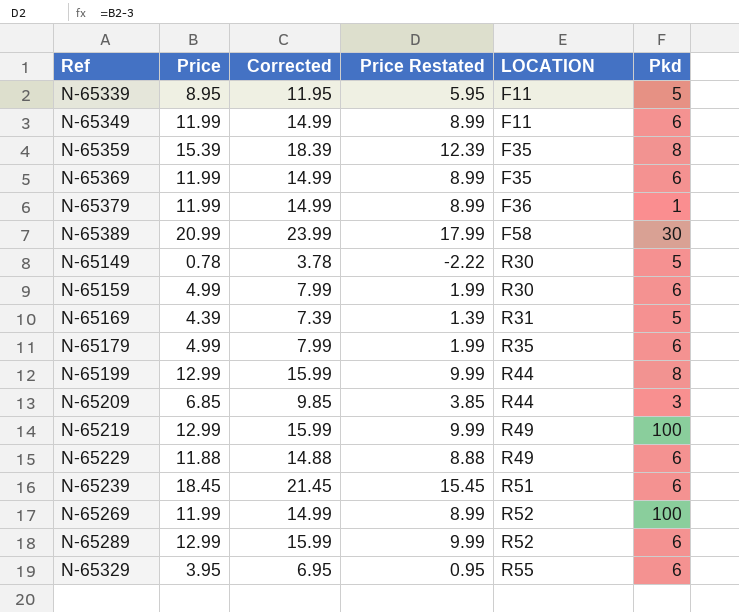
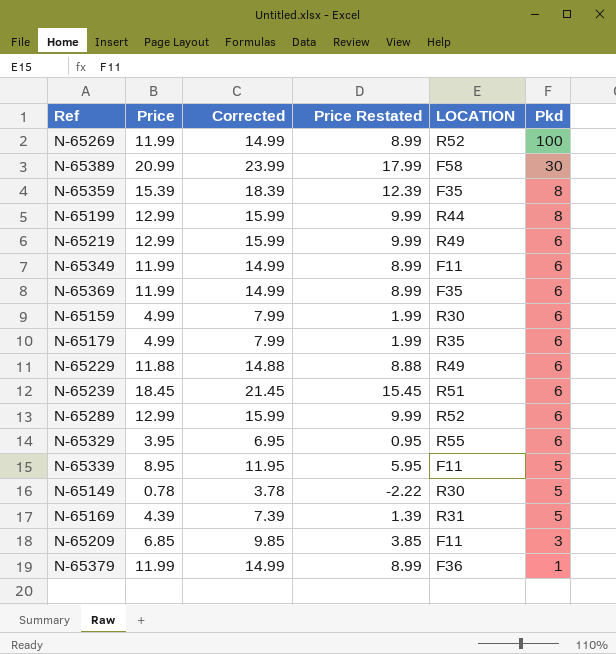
row order: LOCATION ascending -> Pkd descending
N-65219 | Pkd: 100 -> 6
N-65209 | LOCATION: R44 -> F11

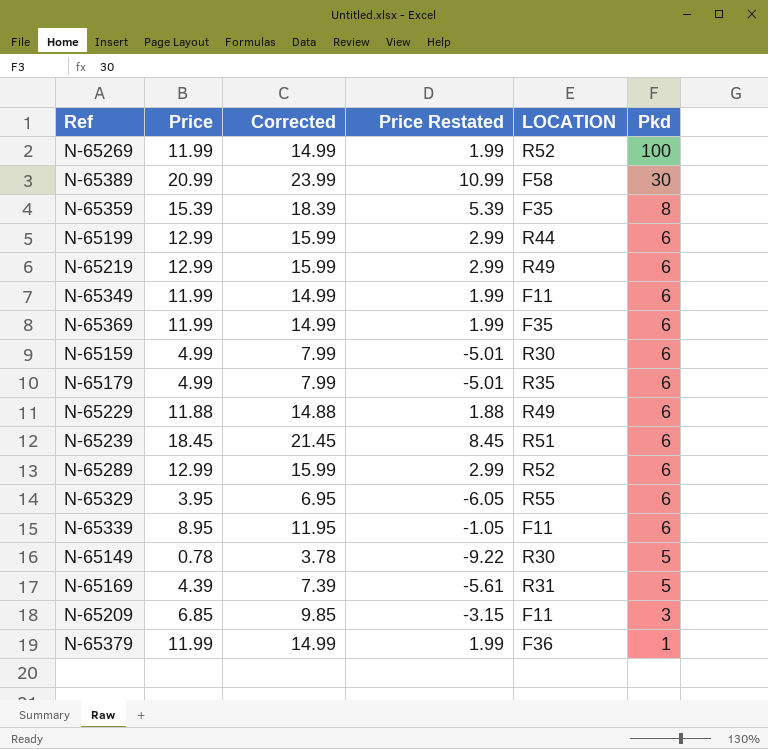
column Price Restated | formula: [Price] - 3 -> [Price] - 10
N-65199 | Pkd: 8 -> 6
N-65339 | Pkd: 5 -> 6

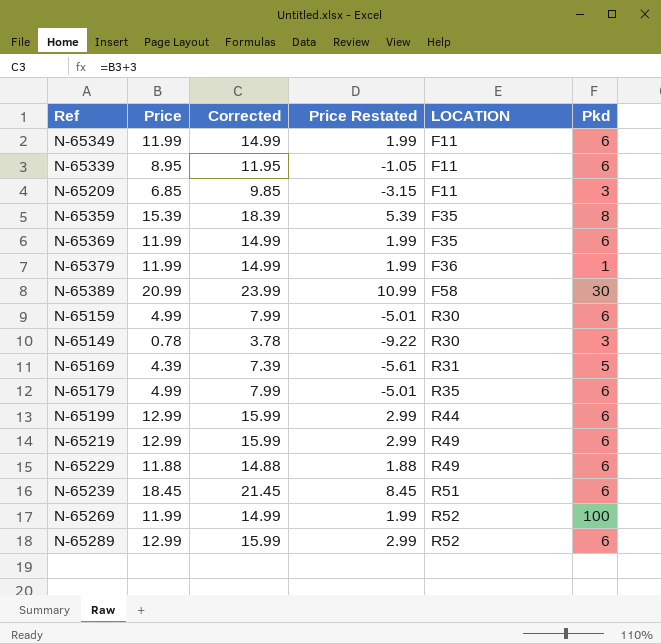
row order: Pkd descending -> LOCATION ascending
row N-65329: 3.95 | 6.95 | -6.05 | R55 | 6 -> none
N-65149 | Pkd: 5 -> 3

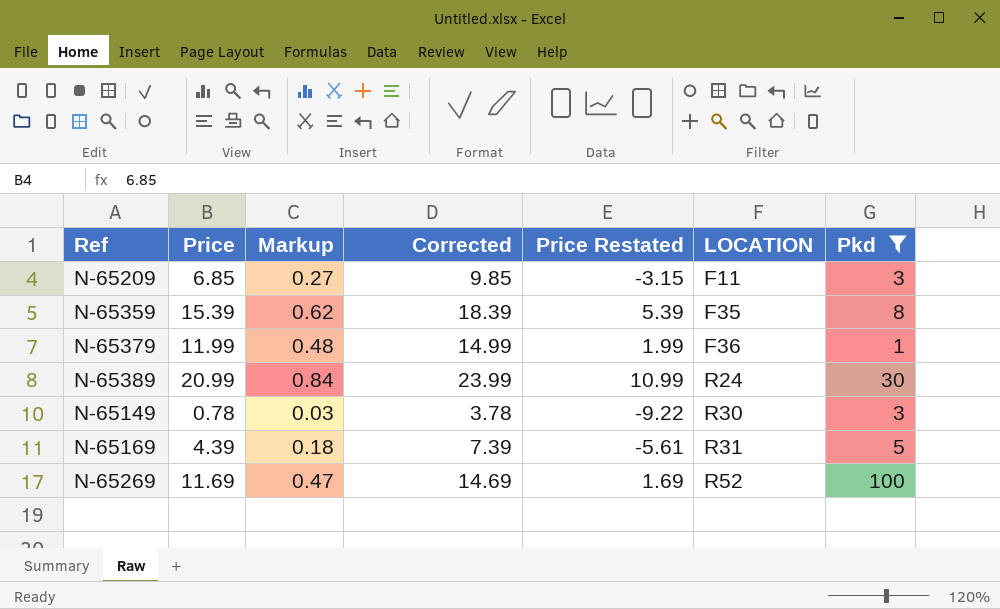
filter: none -> Pkd != 6
column Markup | formula: none -> [Price] * 0.04
N-65389 | LOCATION: F58 -> R24
N-65269 | Price: 11.99 -> 11.69
N-65269 | Corrected: 14.99 -> 14.69
N-65269 | Price Restated: 1.99 -> 1.69

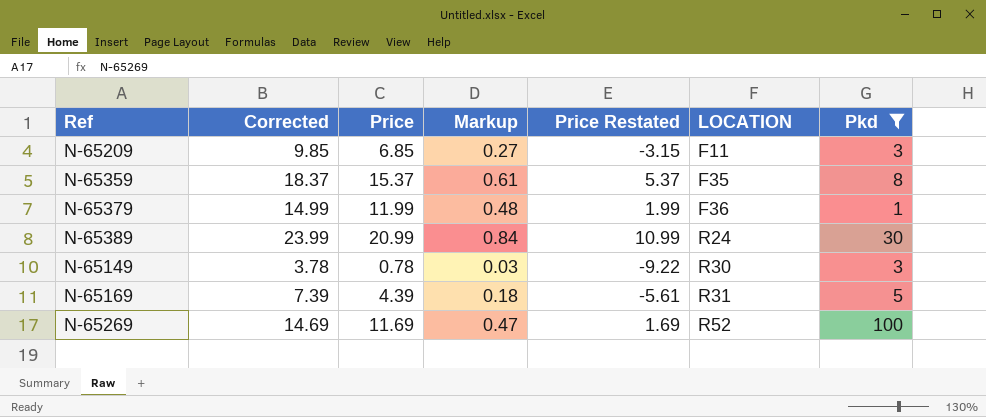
column Corrected | position: 4 -> 2
N-65359 | Corrected: 18.39 -> 18.37
N-65359 | Price: 15.39 -> 15.37
N-65359 | Markup: 0.62 -> 0.61
N-65359 | Price Restated: 5.39 -> 5.37

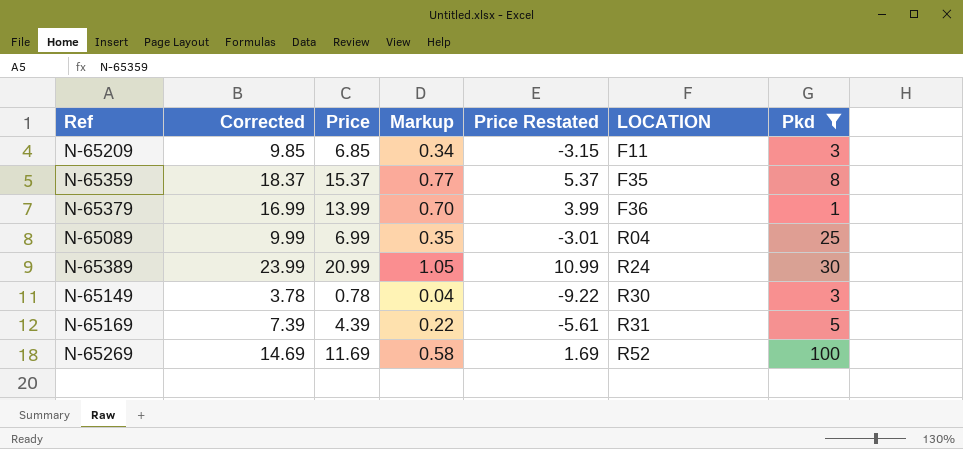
column Markup | formula: [Price] * 0.04 -> [Price] * 0.05
N-65379 | Corrected: 14.99 -> 16.99
N-65379 | Price: 11.99 -> 13.99
N-65379 | Price Restated: 1.99 -> 3.99
row N-65089: none -> 9.99 | 6.99 | 0.35 | -3.01 | R04 | 25

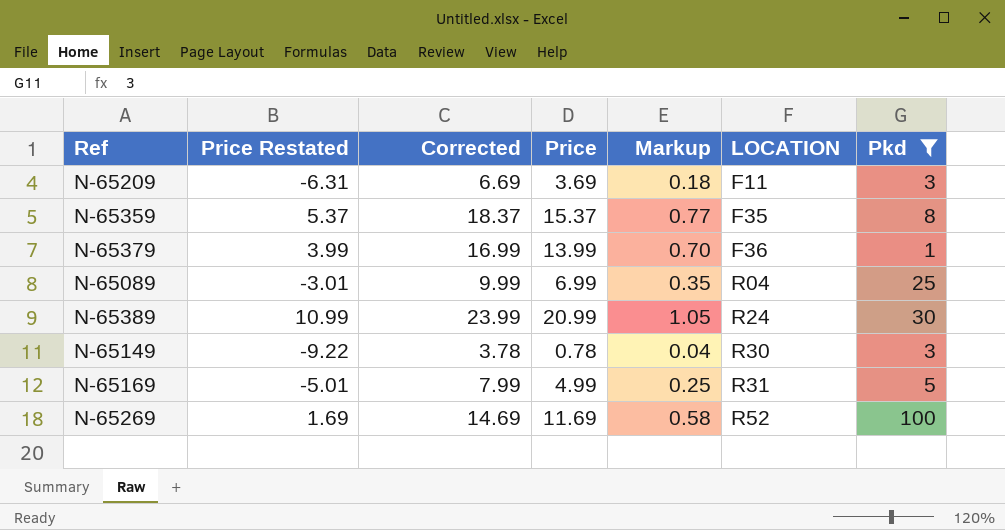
column Price Restated | position: 5 -> 2
N-65209 | Price Restated: -3.15 -> -6.31
N-65209 | Corrected: 9.85 -> 6.69
N-65209 | Price: 6.85 -> 3.69
N-65209 | Markup: 0.34 -> 0.18
N-65169 | Price Restated: -5.61 -> -5.01
N-65169 | Corrected: 7.39 -> 7.99
N-65169 | Price: 4.39 -> 4.99
N-65169 | Markup: 0.22 -> 0.25

